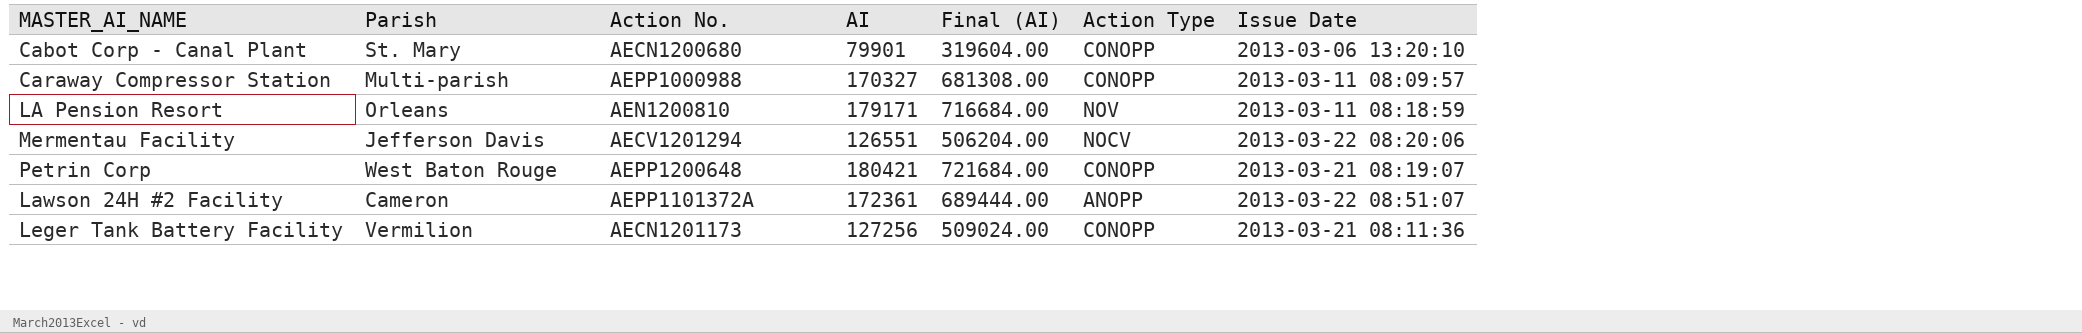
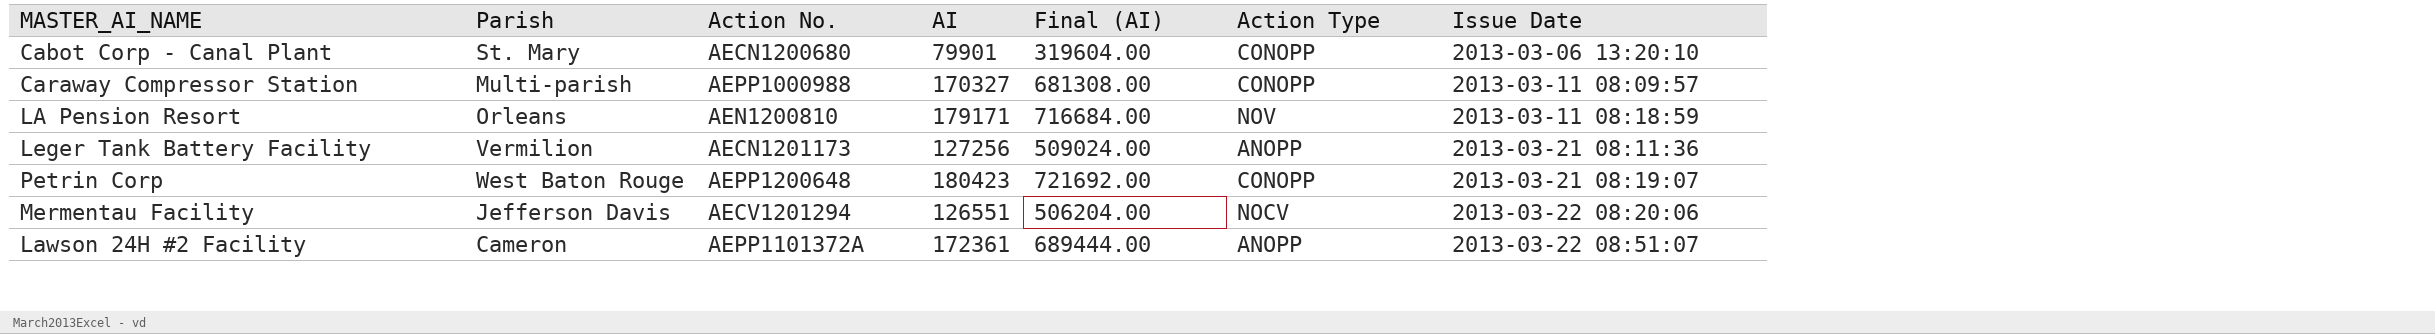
row order: none -> Issue Date ascending
Leger Tank Battery Facility | Action Type: CONOPP -> ANOPP
Petrin Corp | AI: 180421 -> 180423
Petrin Corp | Final (AI): 721684.00 -> 721692.00

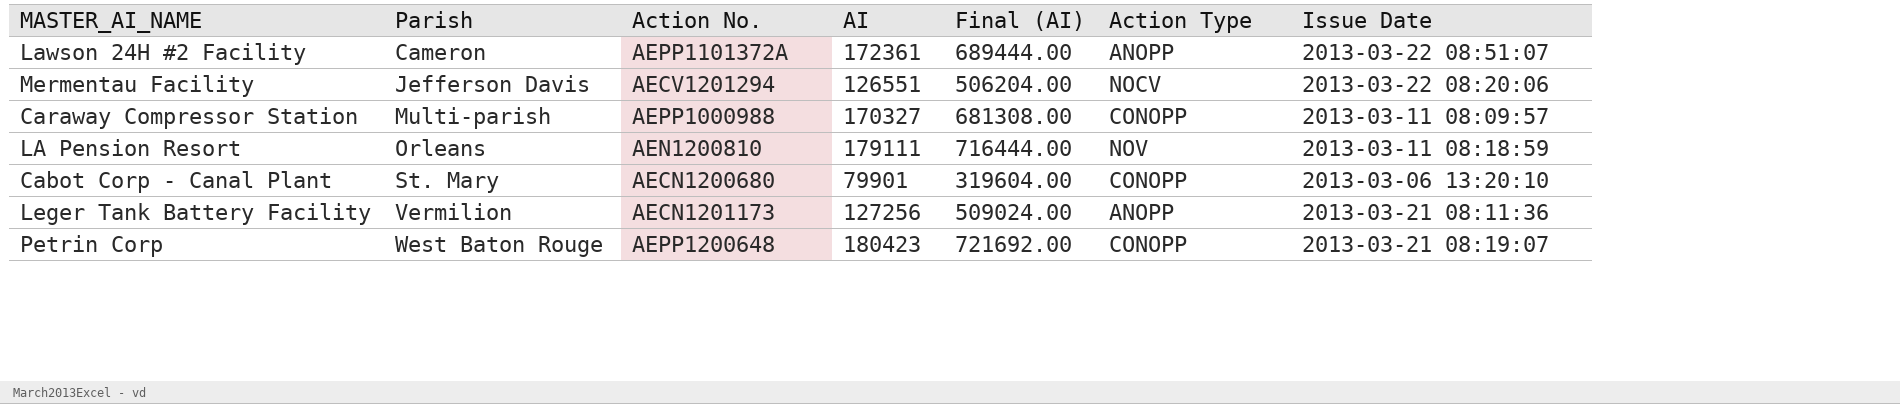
row order: Issue Date ascending -> Parish ascending
LA Pension Resort | AI: 179171 -> 179111
LA Pension Resort | Final (AI): 716684.00 -> 716444.00

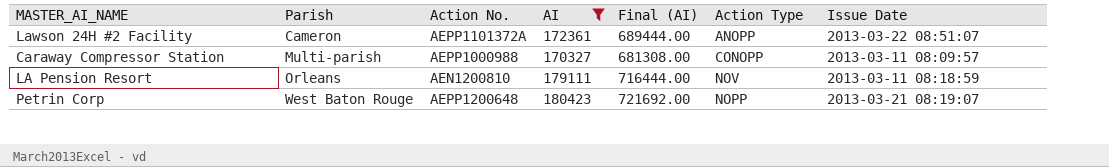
filter: none -> AI >= 170327
Petrin Corp | Action Type: CONOPP -> NOPP

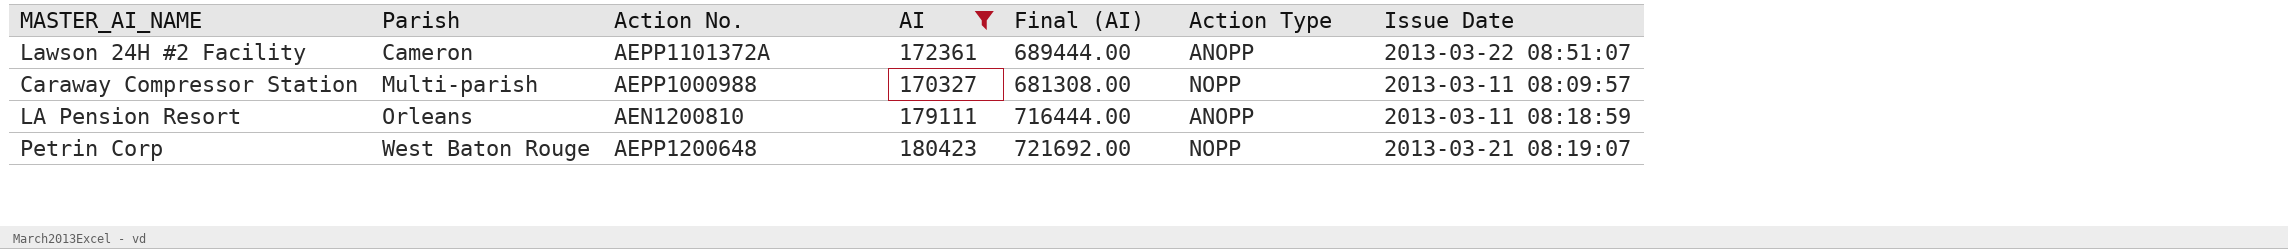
Caraway Compressor Station | Action Type: CONOPP -> NOPP
LA Pension Resort | Action Type: NOV -> ANOPP

